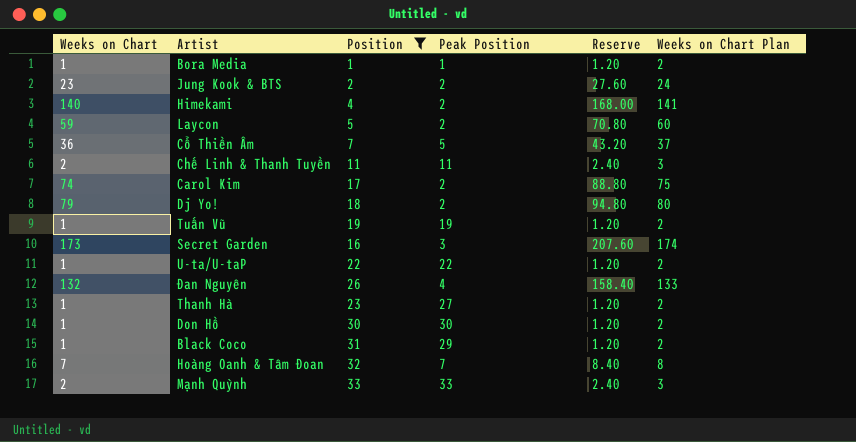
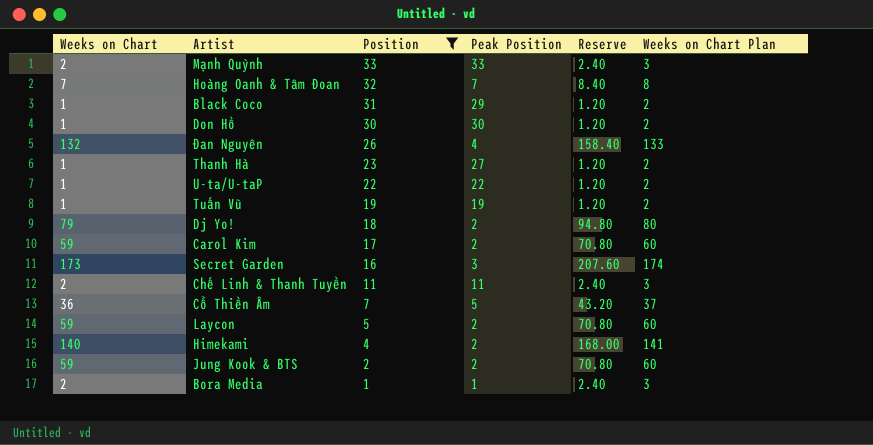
row order: none -> Position descending
Carol Kim | Weeks on Chart: 74 -> 59
Carol Kim | Reserve: 88.80 -> 70.80
Carol Kim | Weeks on Chart Plan: 75 -> 60
Jung Kook & BTS | Weeks on Chart: 23 -> 59
Jung Kook & BTS | Reserve: 27.60 -> 70.80
Jung Kook & BTS | Weeks on Chart Plan: 24 -> 60
Bora Media | Weeks on Chart: 1 -> 2
Bora Media | Reserve: 1.20 -> 2.40
Bora Media | Weeks on Chart Plan: 2 -> 3

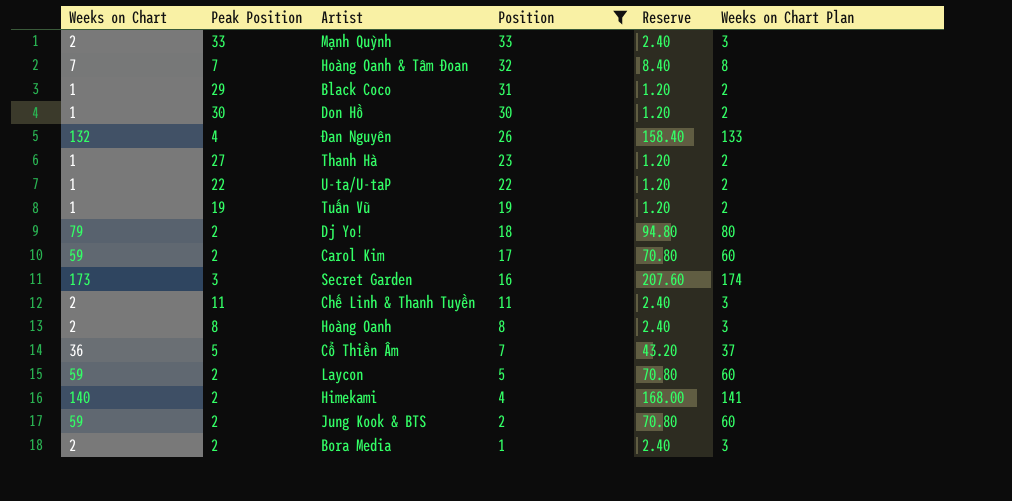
column Peak Position | position: 4 -> 2
row Hoàng Oanh: none -> 2 | 8 | 8 | 2.40 | 3
Bora Media | Peak Position: 1 -> 2

